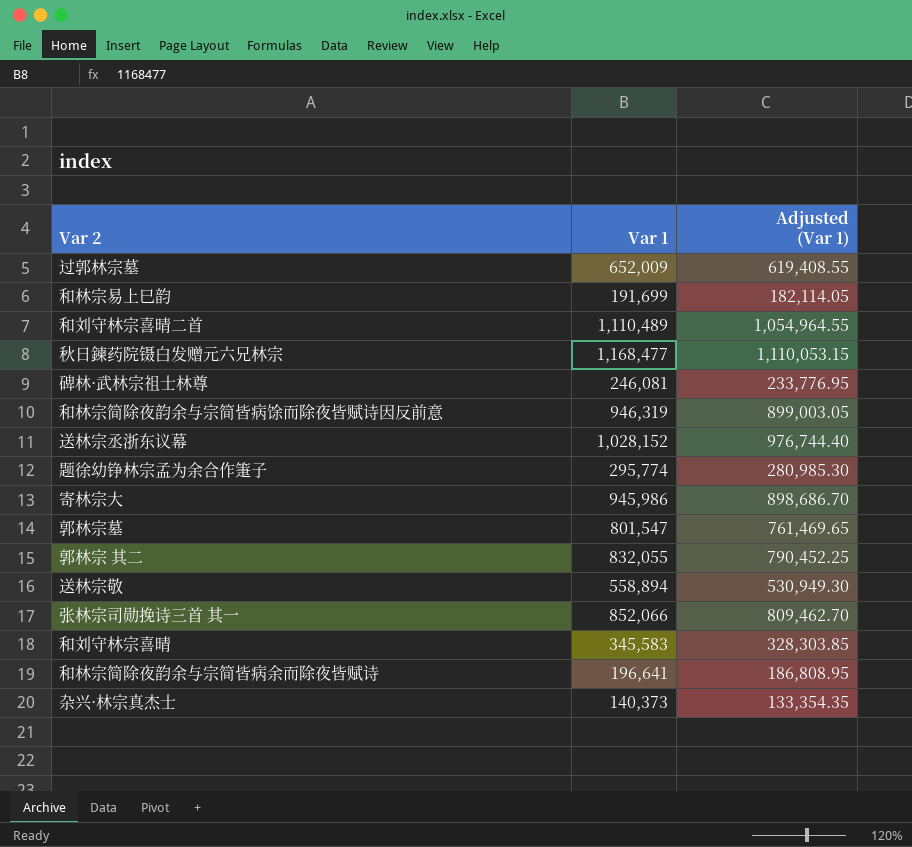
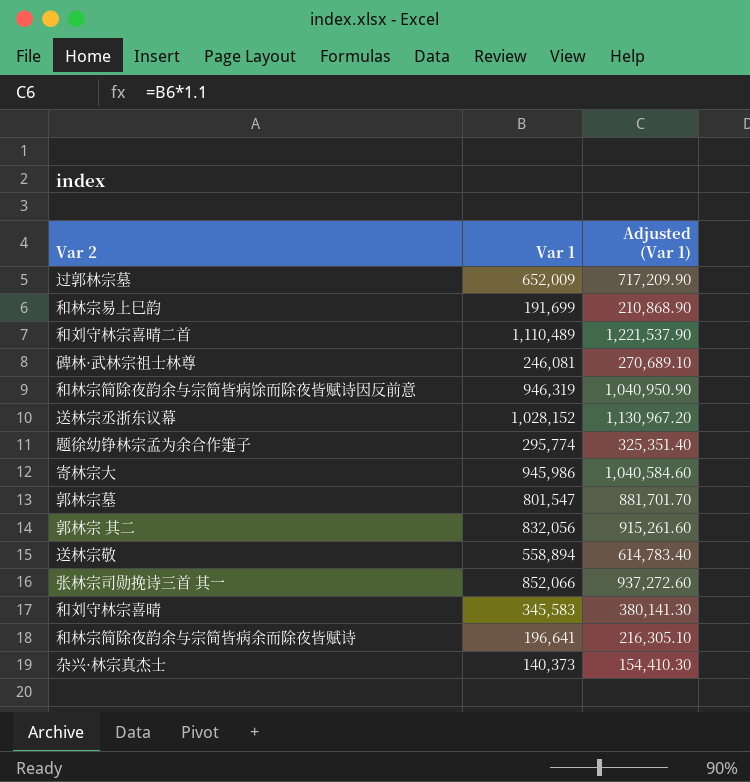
column Adjusted (Var 1) | formula: [Var 1] * 0.95 -> [Var 1] * 1.1
row 秋日鍊药院镊白发赠元六兄林宗: 1,168,477 | 1,110,053.15 -> none
郭林宗 其二 | Var 1: 832,055 -> 832,056

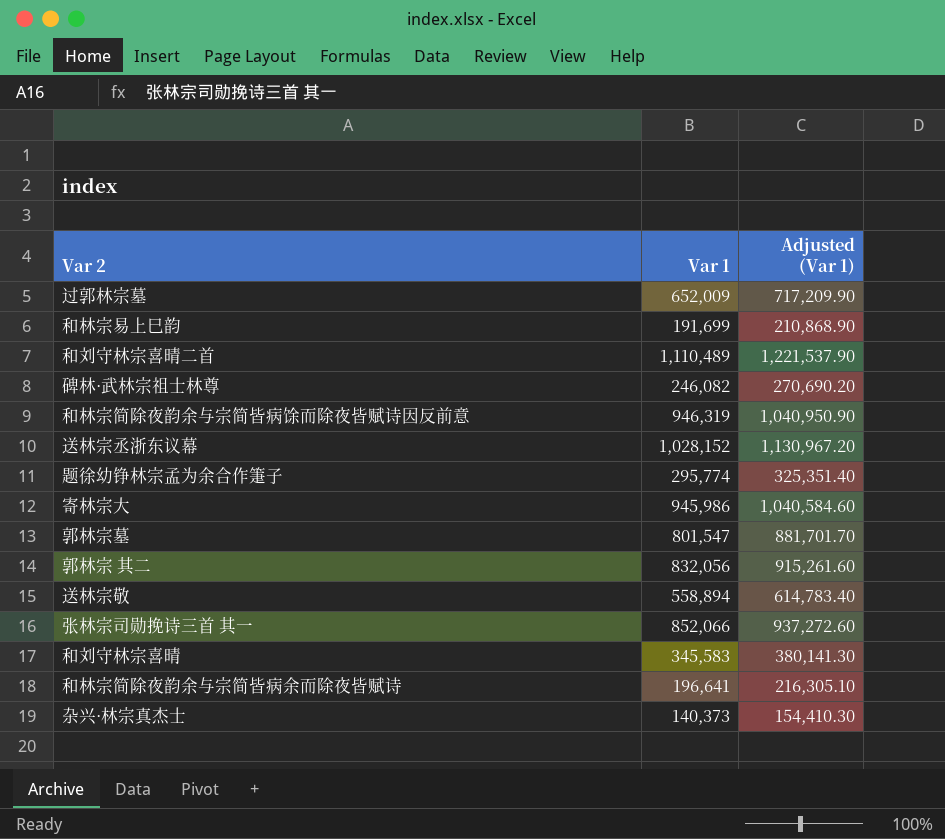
碑林·武林宗祖士林尊 | Var 1: 246,081 -> 246,082
碑林·武林宗祖士林尊 | Adjusted (Var 1): 270,689.10 -> 270,690.20

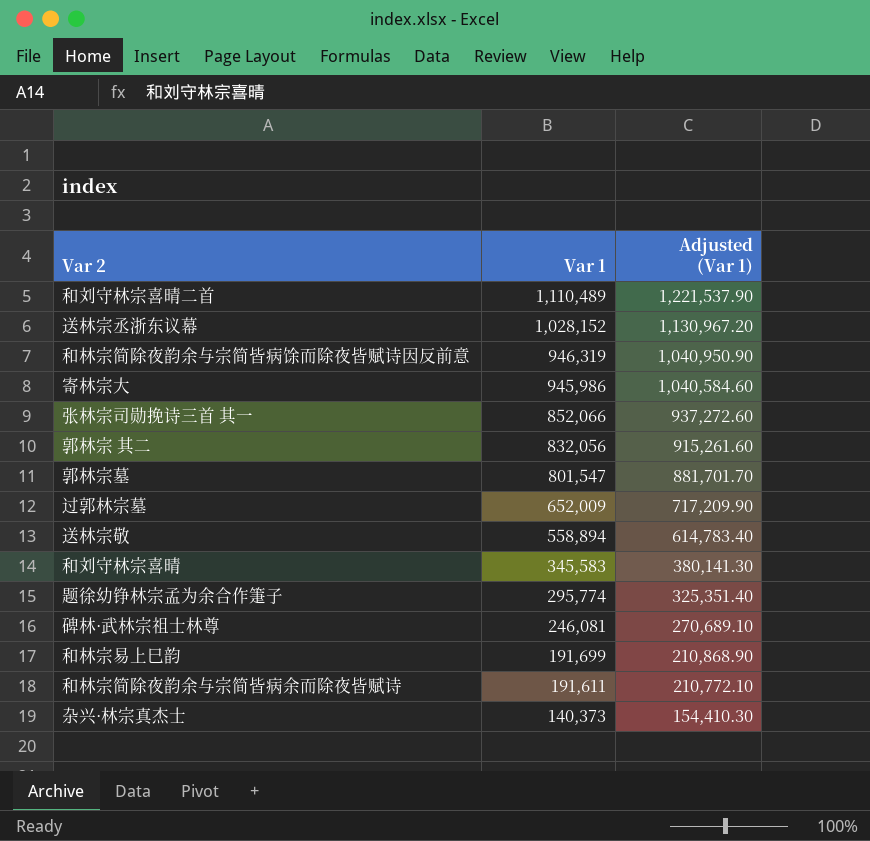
row order: none -> Var 1 descending
碑林·武林宗祖士林尊 | Var 1: 246,082 -> 246,081
碑林·武林宗祖士林尊 | Adjusted (Var 1): 270,690.20 -> 270,689.10
和林宗简除夜韵余与宗简皆病余而除夜皆赋诗 | Var 1: 196,641 -> 191,611
和林宗简除夜韵余与宗简皆病余而除夜皆赋诗 | Adjusted (Var 1): 216,305.10 -> 210,772.10

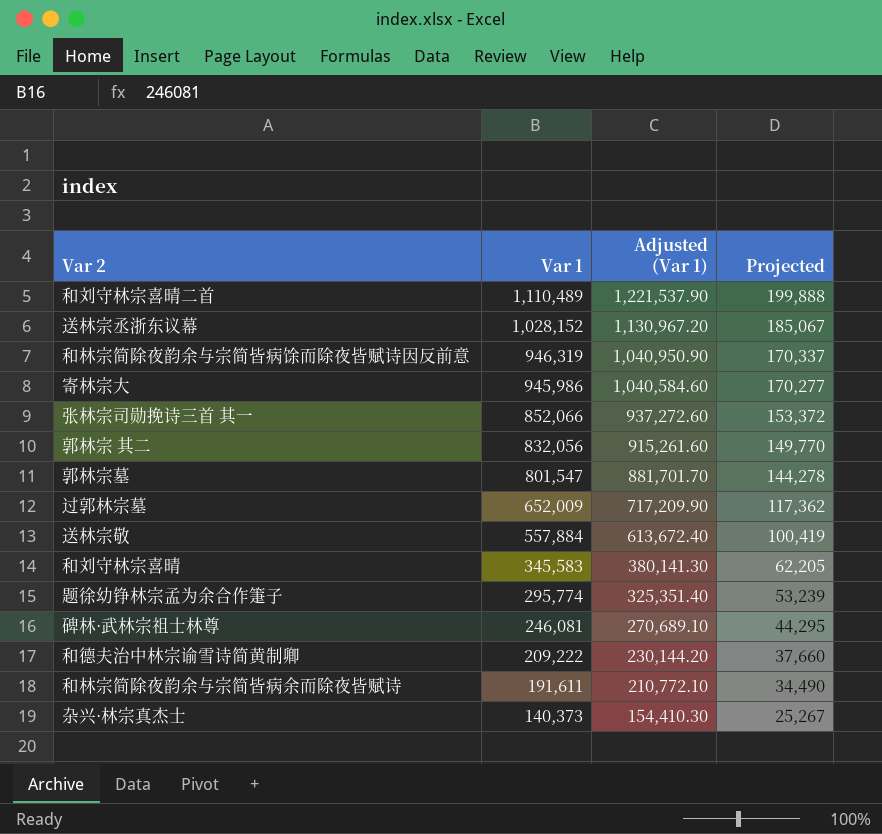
column Projected | formula: none -> [Var 1] * 0.18
row 和林宗易上巳韵: 191,699 | 210,868.90 -> none
送林宗敬 | Var 1: 558,894 -> 557,884
送林宗敬 | Adjusted (Var 1): 614,783.40 -> 613,672.40
row 和德夫治中林宗谕雪诗简黄制卿: none -> 209,222 | 230,144.20 | 37,660

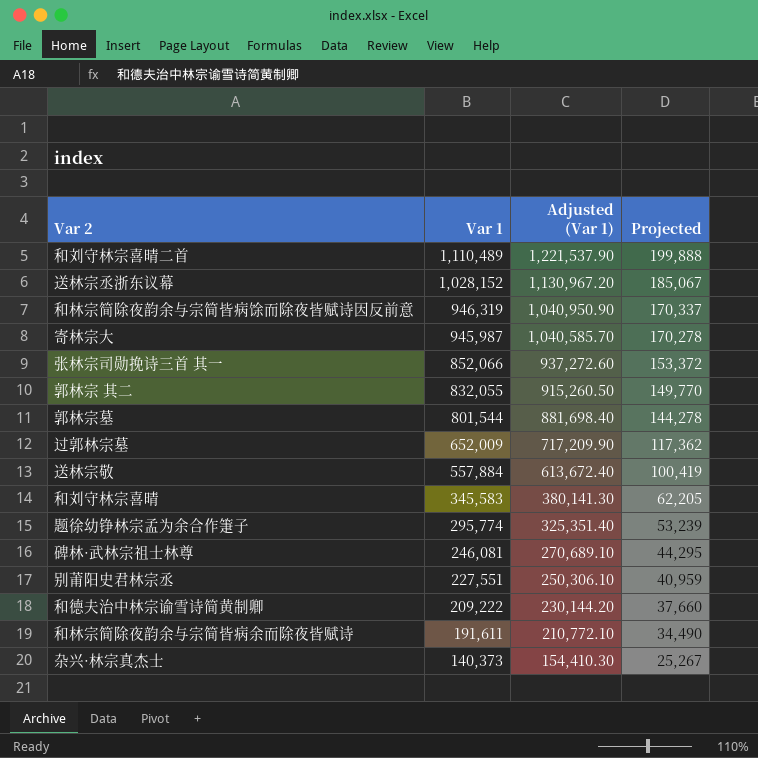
寄林宗大 | Var 1: 945,986 -> 945,987
寄林宗大 | Adjusted (Var 1): 1,040,584.60 -> 1,040,585.70
寄林宗大 | Projected: 170,277 -> 170,278
郭林宗 其二 | Var 1: 832,056 -> 832,055
郭林宗 其二 | Adjusted (Var 1): 915,261.60 -> 915,260.50
郭林宗墓 | Var 1: 801,547 -> 801,544
郭林宗墓 | Adjusted (Var 1): 881,701.70 -> 881,698.40
row 别莆阳史君林宗丞: none -> 227,551 | 250,306.10 | 40,959

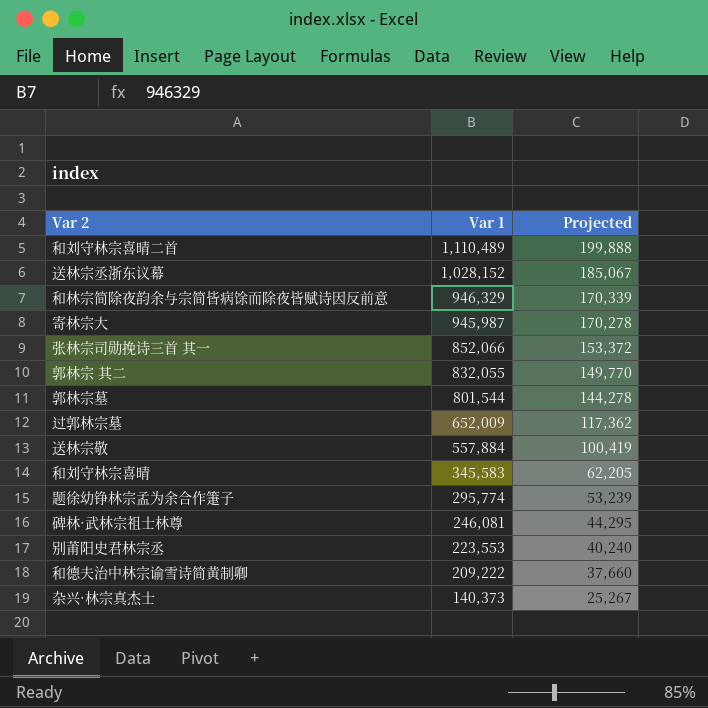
column Adjusted (Var 1) | formula: [Var 1] * 1.1 -> none
row 和林宗简除夜韵余与宗简皆病余而除夜皆赋诗: 191,611 | 210,772.10 | 34,490 -> none
和林宗简除夜韵余与宗简皆病馀而除夜皆赋诗因反前意 | Var 1: 946,319 -> 946,329
和林宗简除夜韵余与宗简皆病馀而除夜皆赋诗因反前意 | Projected: 170,337 -> 170,339
别莆阳史君林宗丞 | Var 1: 227,551 -> 223,553
别莆阳史君林宗丞 | Projected: 40,959 -> 40,240

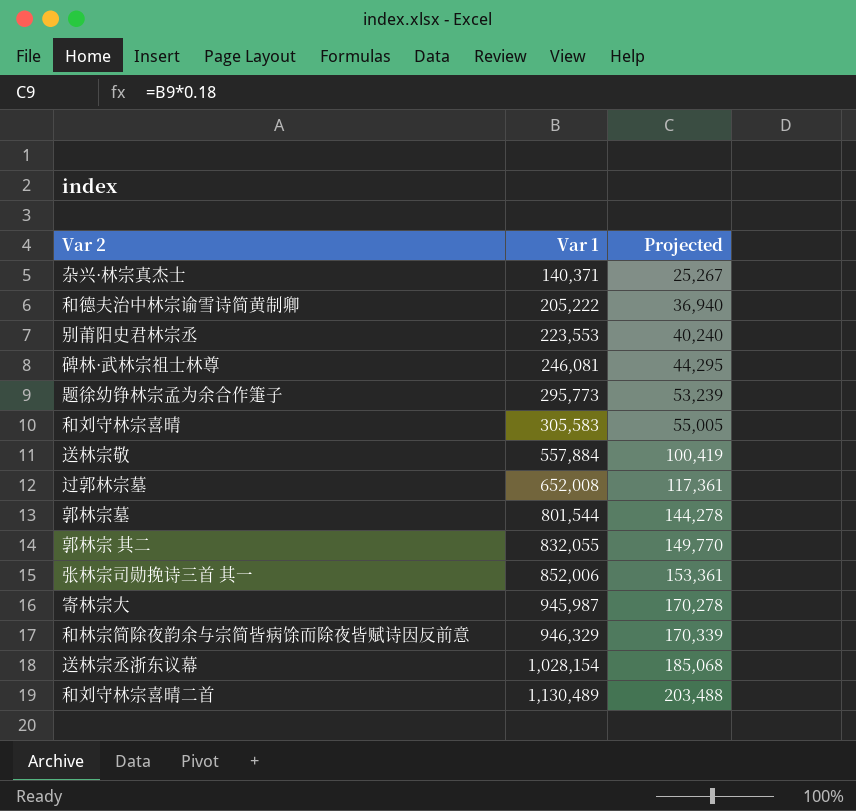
row order: Var 1 descending -> Var 1 ascending
杂兴·林宗真杰士 | Var 1: 140,373 -> 140,371
和德夫治中林宗谕雪诗简黄制卿 | Var 1: 209,222 -> 205,222
和德夫治中林宗谕雪诗简黄制卿 | Projected: 37,660 -> 36,940
题徐幼铮林宗孟为余合作箑子 | Var 1: 295,774 -> 295,773
和刘守林宗喜晴 | Var 1: 345,583 -> 305,583
和刘守林宗喜晴 | Projected: 62,205 -> 55,005
过郭林宗墓 | Var 1: 652,009 -> 652,008
过郭林宗墓 | Projected: 117,362 -> 117,361
张林宗司勋挽诗三首 其一 | Var 1: 852,066 -> 852,006
张林宗司勋挽诗三首 其一 | Projected: 153,372 -> 153,361
送林宗丞浙东议幕 | Var 1: 1,028,152 -> 1,028,154
送林宗丞浙东议幕 | Projected: 185,067 -> 185,068
和刘守林宗喜晴二首 | Var 1: 1,110,489 -> 1,130,489
和刘守林宗喜晴二首 | Projected: 199,888 -> 203,488

